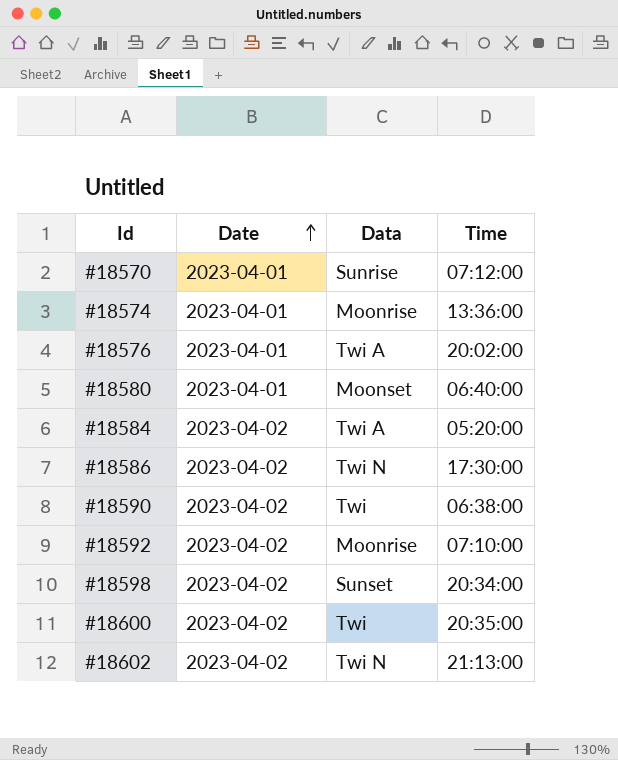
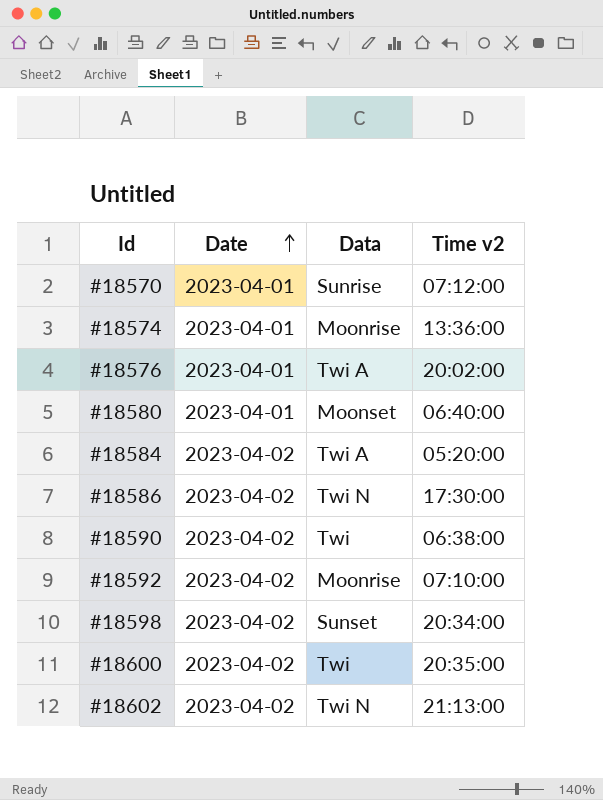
column name: Time -> Time v2

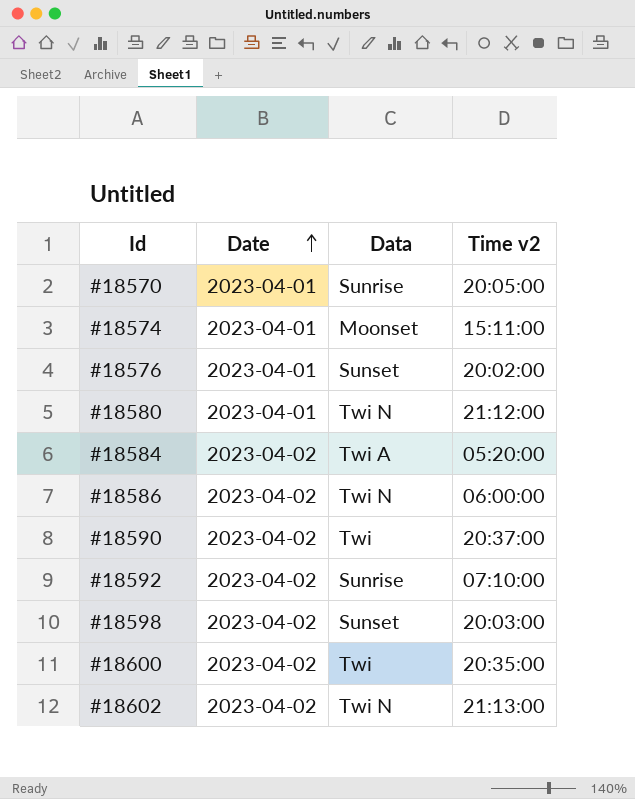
#18570 | Time v2: 07:12:00 -> 20:05:00
#18574 | Data: Moonrise -> Moonset
#18574 | Time v2: 13:36:00 -> 15:11:00
#18576 | Data: Twi A -> Sunset
#18580 | Data: Moonset -> Twi N
#18580 | Time v2: 06:40:00 -> 21:12:00
#18586 | Time v2: 17:30:00 -> 06:00:00
#18590 | Time v2: 06:38:00 -> 20:37:00
#18592 | Data: Moonrise -> Sunrise
#18598 | Time v2: 20:34:00 -> 20:03:00

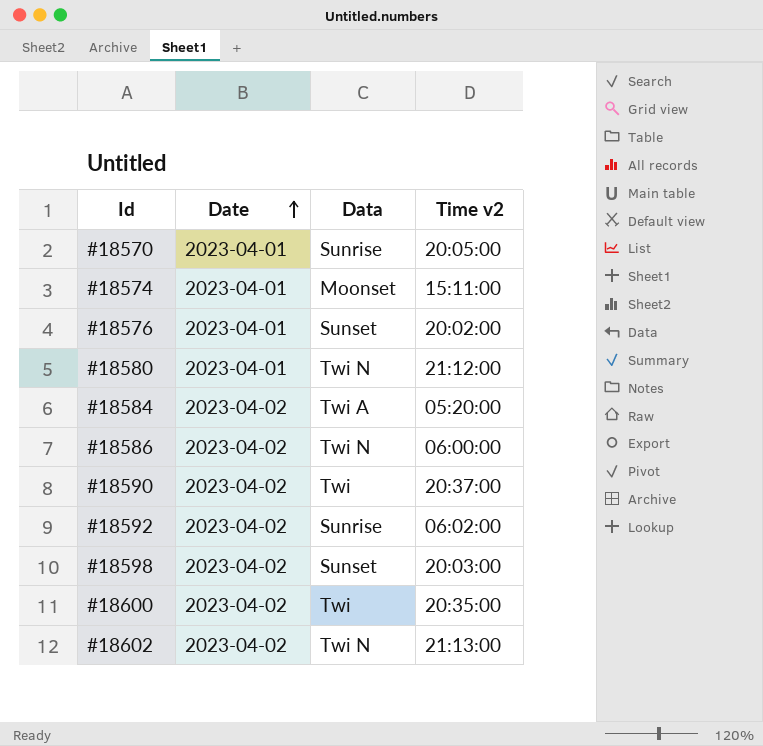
#18592 | Time v2: 07:10:00 -> 06:02:00

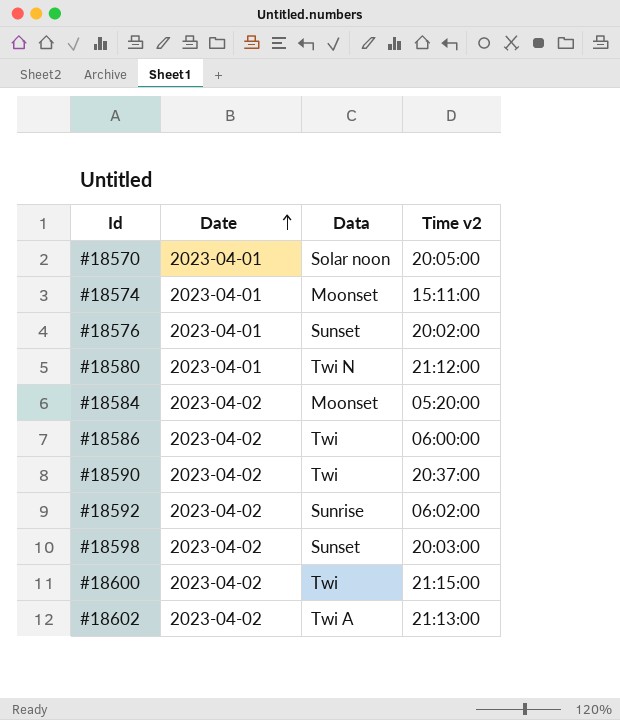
#18570 | Data: Sunrise -> Solar noon
#18584 | Data: Twi A -> Moonset
#18586 | Data: Twi N -> Twi
#18600 | Time v2: 20:35:00 -> 21:15:00
#18602 | Data: Twi N -> Twi A

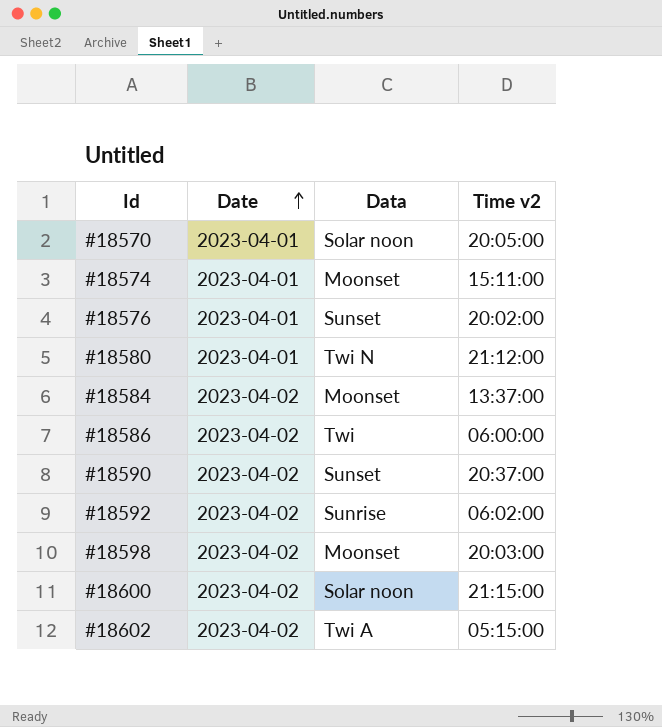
#18584 | Time v2: 05:20:00 -> 13:37:00
#18590 | Data: Twi -> Sunset
#18598 | Data: Sunset -> Moonset
#18600 | Data: Twi -> Solar noon
#18602 | Time v2: 21:13:00 -> 05:15:00

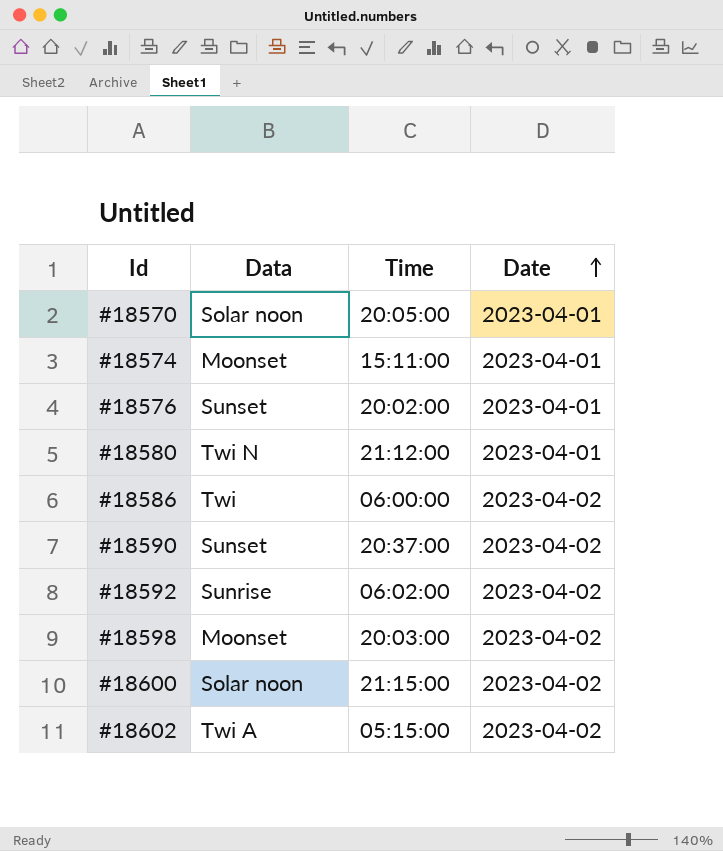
column name: Time v2 -> Time
column Date | position: 2 -> 4
row #18584: 2023-04-02 | Moonset | 13:37:00 -> none

